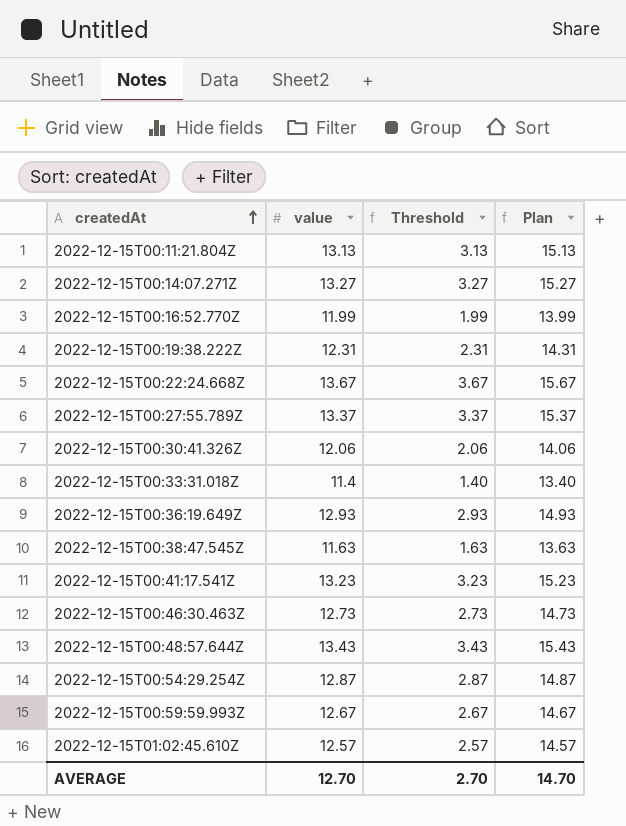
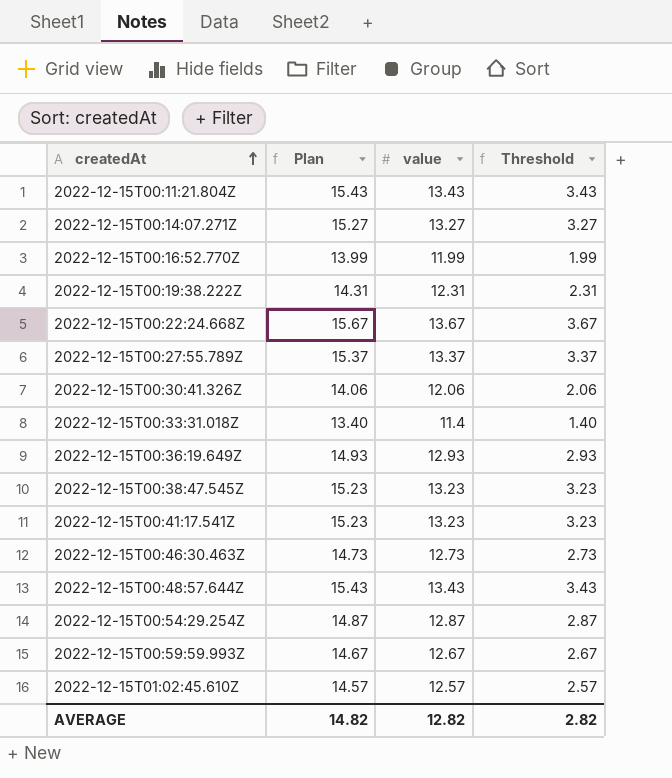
column Plan | position: 4 -> 2
2022-12-15T00:11:21.804Z | Plan: 15.13 -> 15.43
2022-12-15T00:11:21.804Z | value: 13.13 -> 13.43
2022-12-15T00:11:21.804Z | Threshold: 3.13 -> 3.43
2022-12-15T00:38:47.545Z | Plan: 13.63 -> 15.23
2022-12-15T00:38:47.545Z | value: 11.63 -> 13.23
2022-12-15T00:38:47.545Z | Threshold: 1.63 -> 3.23
AVERAGE | Plan: 14.70 -> 14.82
AVERAGE | value: 12.70 -> 12.82
AVERAGE | Threshold: 2.70 -> 2.82

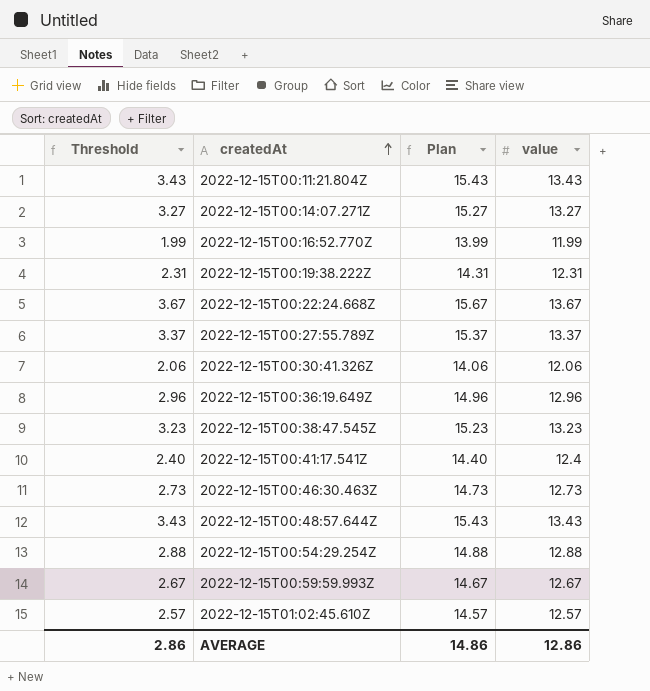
column Threshold | position: 4 -> 1
row 2022-12-15T00:33:31.018Z: 13.40 | 11.4 | 1.40 -> none
2022-12-15T00:36:19.649Z | Threshold: 2.93 -> 2.96
2022-12-15T00:36:19.649Z | Plan: 14.93 -> 14.96
2022-12-15T00:36:19.649Z | value: 12.93 -> 12.96
2022-12-15T00:41:17.541Z | Threshold: 3.23 -> 2.40
2022-12-15T00:41:17.541Z | Plan: 15.23 -> 14.40
2022-12-15T00:41:17.541Z | value: 13.23 -> 12.4
2022-12-15T00:54:29.254Z | Threshold: 2.87 -> 2.88
2022-12-15T00:54:29.254Z | Plan: 14.87 -> 14.88
2022-12-15T00:54:29.254Z | value: 12.87 -> 12.88
AVERAGE | Threshold: 2.82 -> 2.86
AVERAGE | Plan: 14.82 -> 14.86
AVERAGE | value: 12.82 -> 12.86

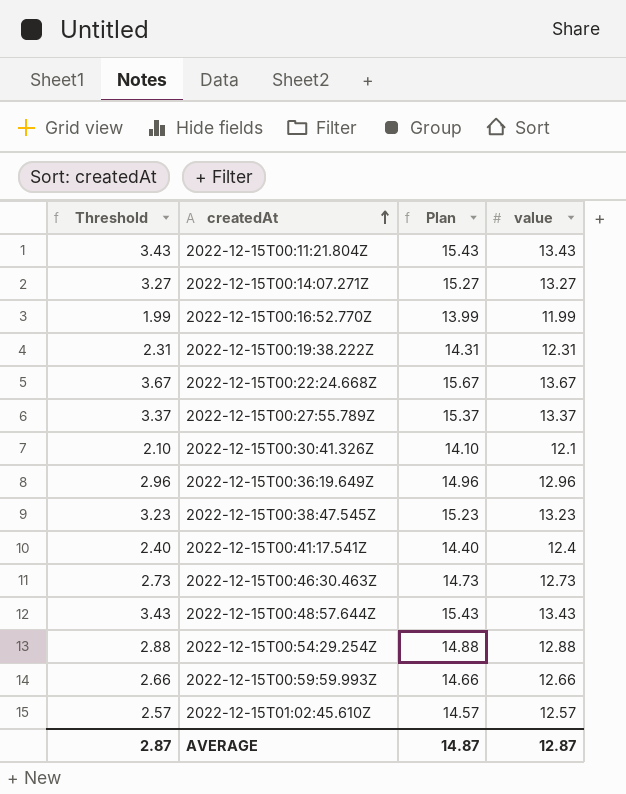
2022-12-15T00:30:41.326Z | Threshold: 2.06 -> 2.10
2022-12-15T00:30:41.326Z | Plan: 14.06 -> 14.10
2022-12-15T00:30:41.326Z | value: 12.06 -> 12.1
2022-12-15T00:59:59.993Z | Threshold: 2.67 -> 2.66
2022-12-15T00:59:59.993Z | Plan: 14.67 -> 14.66
2022-12-15T00:59:59.993Z | value: 12.67 -> 12.66
AVERAGE | Threshold: 2.86 -> 2.87
AVERAGE | Plan: 14.86 -> 14.87
AVERAGE | value: 12.86 -> 12.87

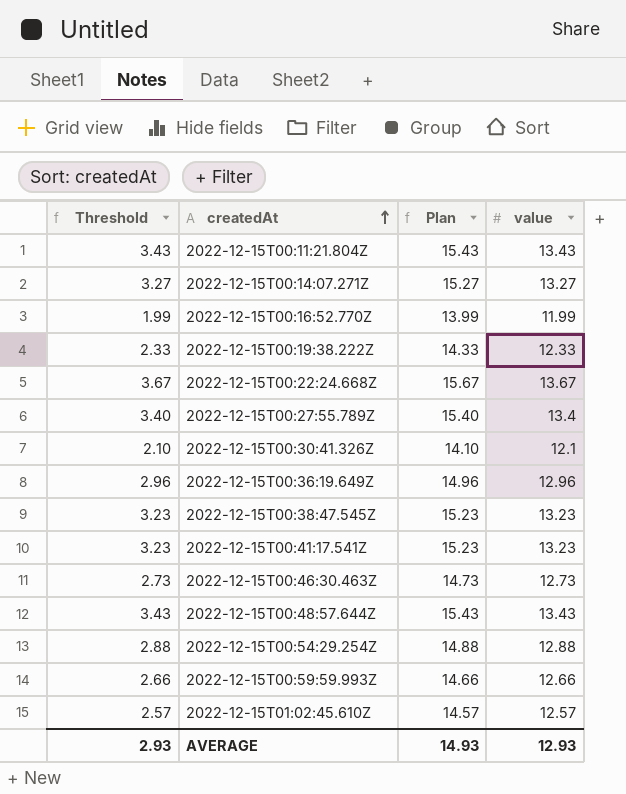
2022-12-15T00:19:38.222Z | Threshold: 2.31 -> 2.33
2022-12-15T00:19:38.222Z | Plan: 14.31 -> 14.33
2022-12-15T00:19:38.222Z | value: 12.31 -> 12.33
2022-12-15T00:27:55.789Z | Threshold: 3.37 -> 3.40
2022-12-15T00:27:55.789Z | Plan: 15.37 -> 15.40
2022-12-15T00:27:55.789Z | value: 13.37 -> 13.4
2022-12-15T00:41:17.541Z | Threshold: 2.40 -> 3.23
2022-12-15T00:41:17.541Z | Plan: 14.40 -> 15.23
2022-12-15T00:41:17.541Z | value: 12.4 -> 13.23
AVERAGE | Threshold: 2.87 -> 2.93
AVERAGE | Plan: 14.87 -> 14.93
AVERAGE | value: 12.87 -> 12.93

